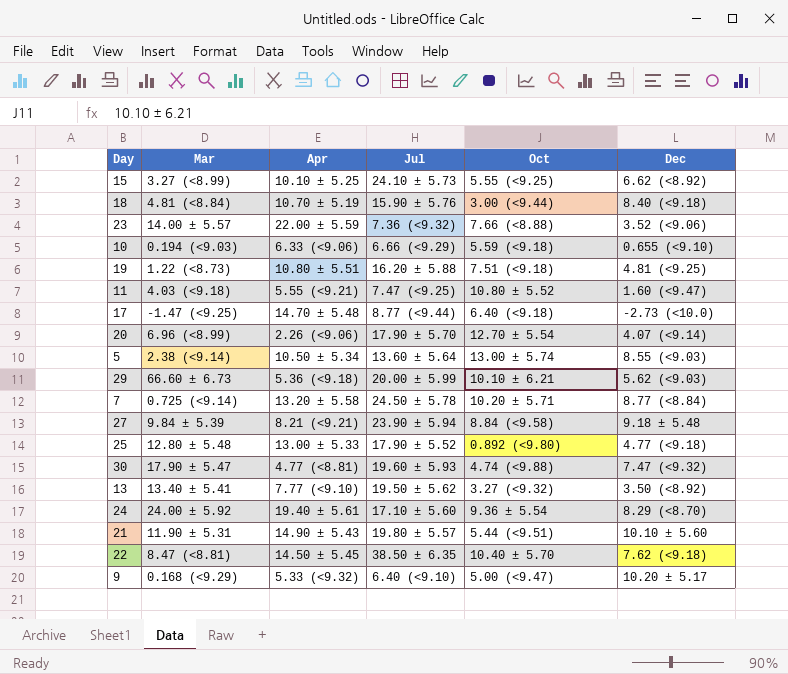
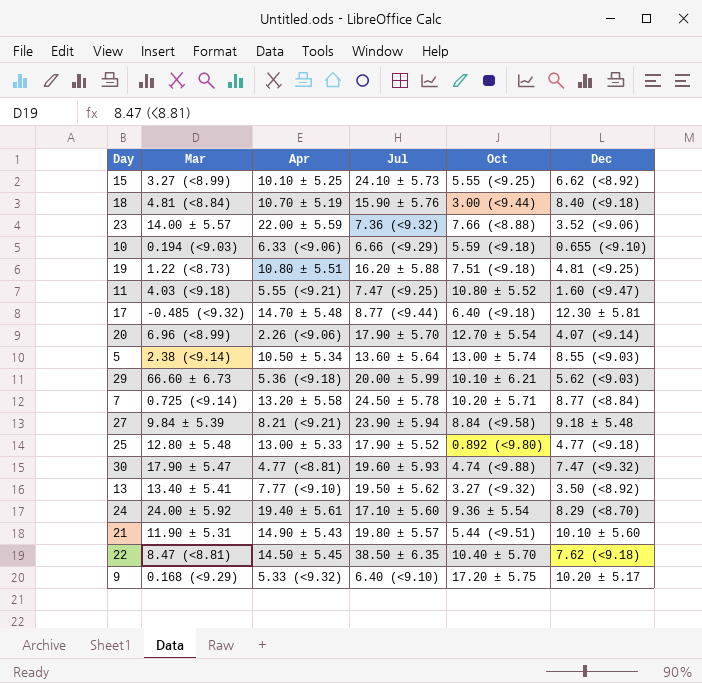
17 | Mar: -1.47 (<9.25) -> -0.485 (<9.32)
17 | Dec: -2.73 (<10.0) -> 12.30 ± 5.81
9 | Oct: 5.00 (<9.47) -> 17.20 ± 5.75

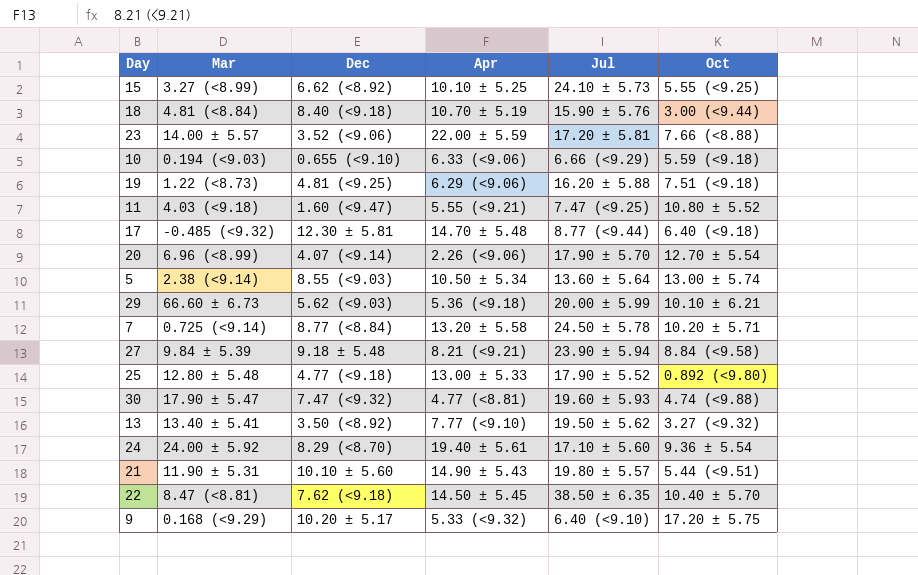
column Dec | position: 6 -> 3
23 | Jul: 7.36 (<9.32) -> 17.20 ± 5.81
19 | Apr: 10.80 ± 5.51 -> 6.29 (<9.06)

